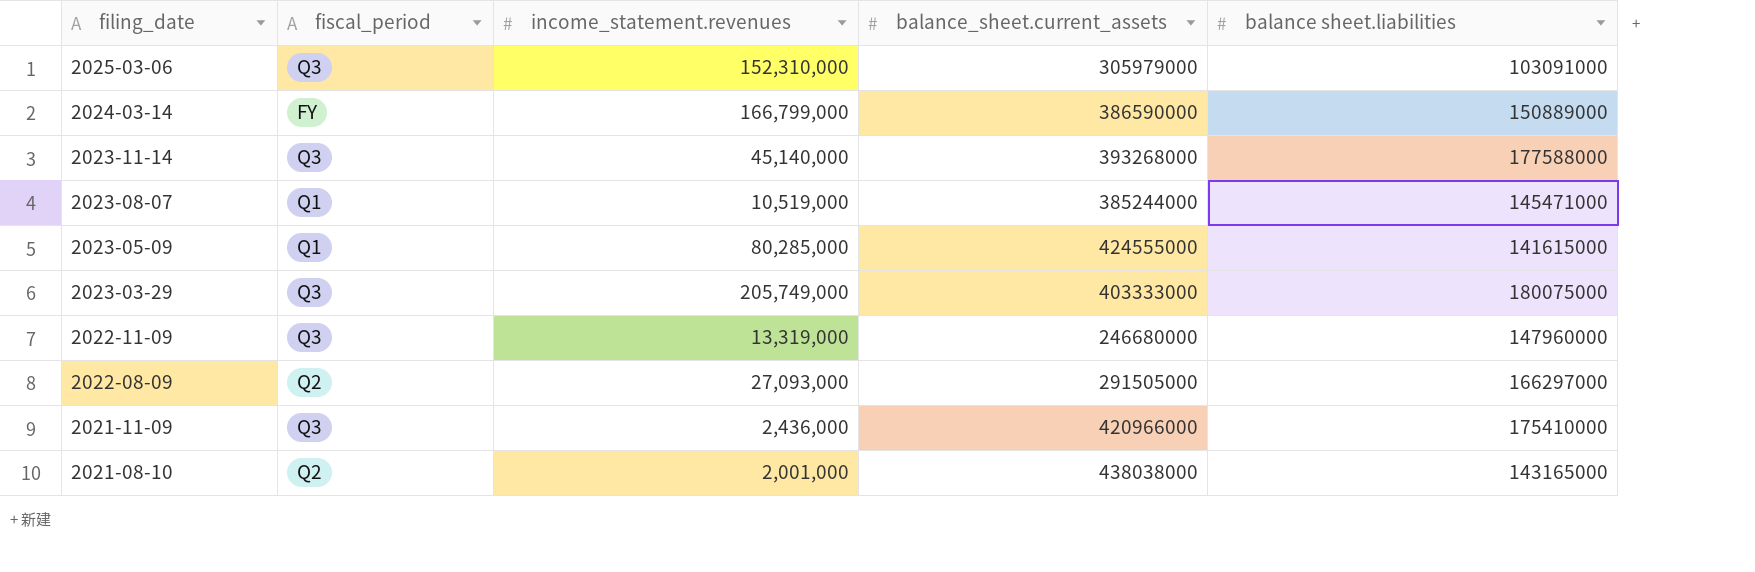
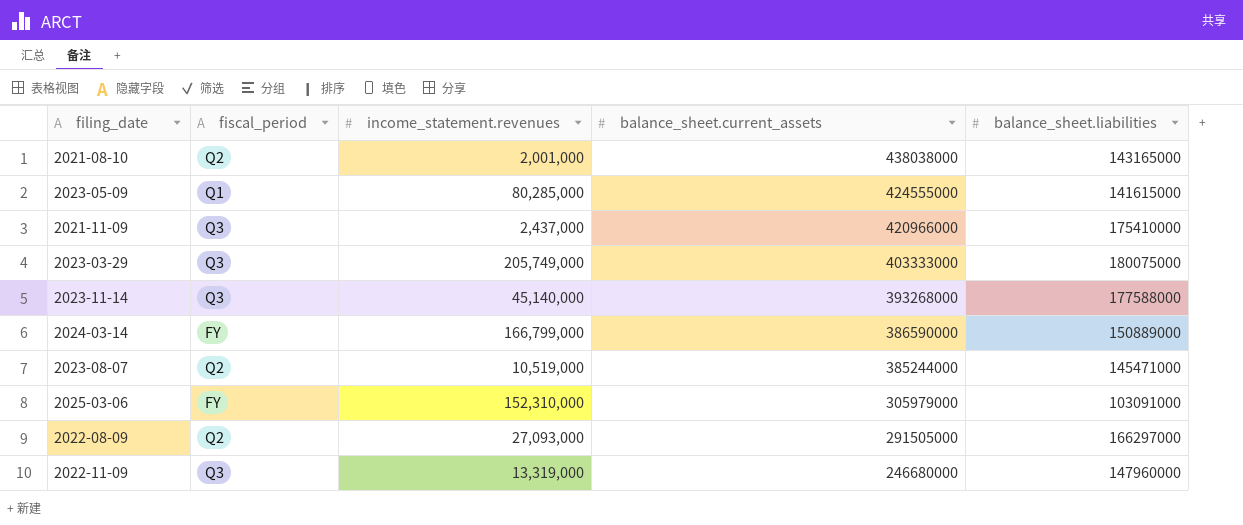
row order: filing_date descending -> balance_sheet.current_assets descending
column name: balance sheet.liabilities -> balance_sheet.liabilities
2021-11-09 | income_statement.revenues: 2,436,000 -> 2,437,000
2023-08-07 | fiscal_period: Q1 -> Q2
2025-03-06 | fiscal_period: Q3 -> FY

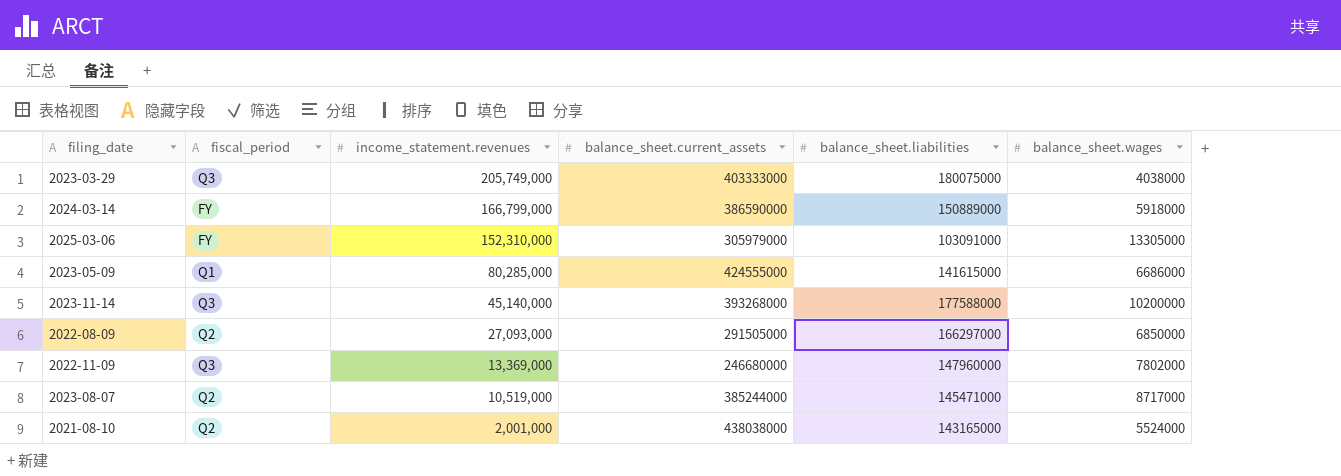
row order: balance_sheet.current_assets descending -> income_statement.revenues descending
column balance_sheet.wages | position: none -> 6
row 2021-11-09: Q3 | 2,437,000 | 420966000 | 175410000 -> none
2022-11-09 | income_statement.revenues: 13,319,000 -> 13,369,000

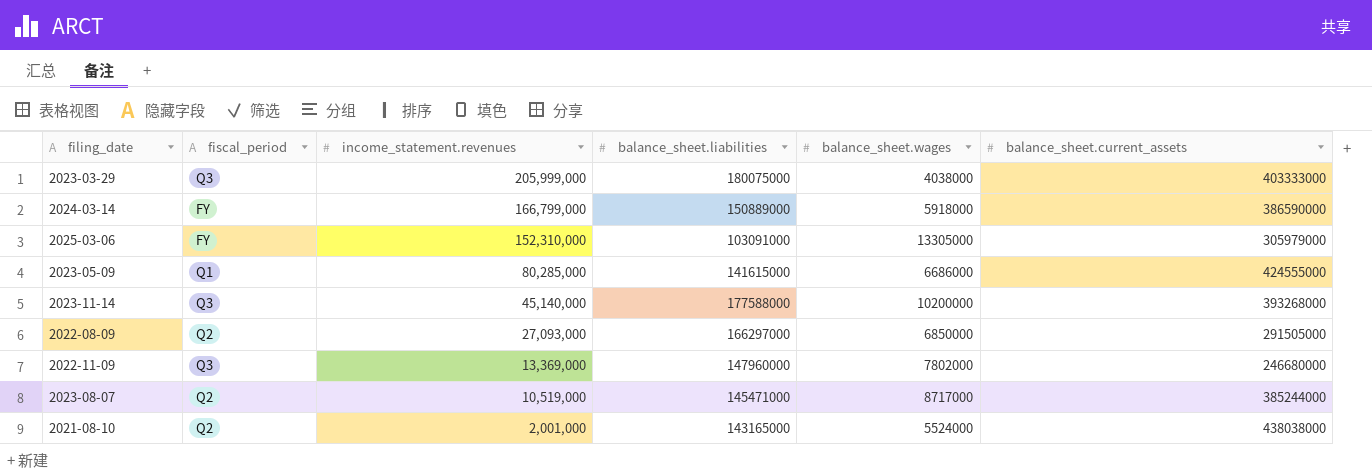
column balance_sheet.current_assets | position: 4 -> 6
2023-03-29 | income_statement.revenues: 205,749,000 -> 205,999,000

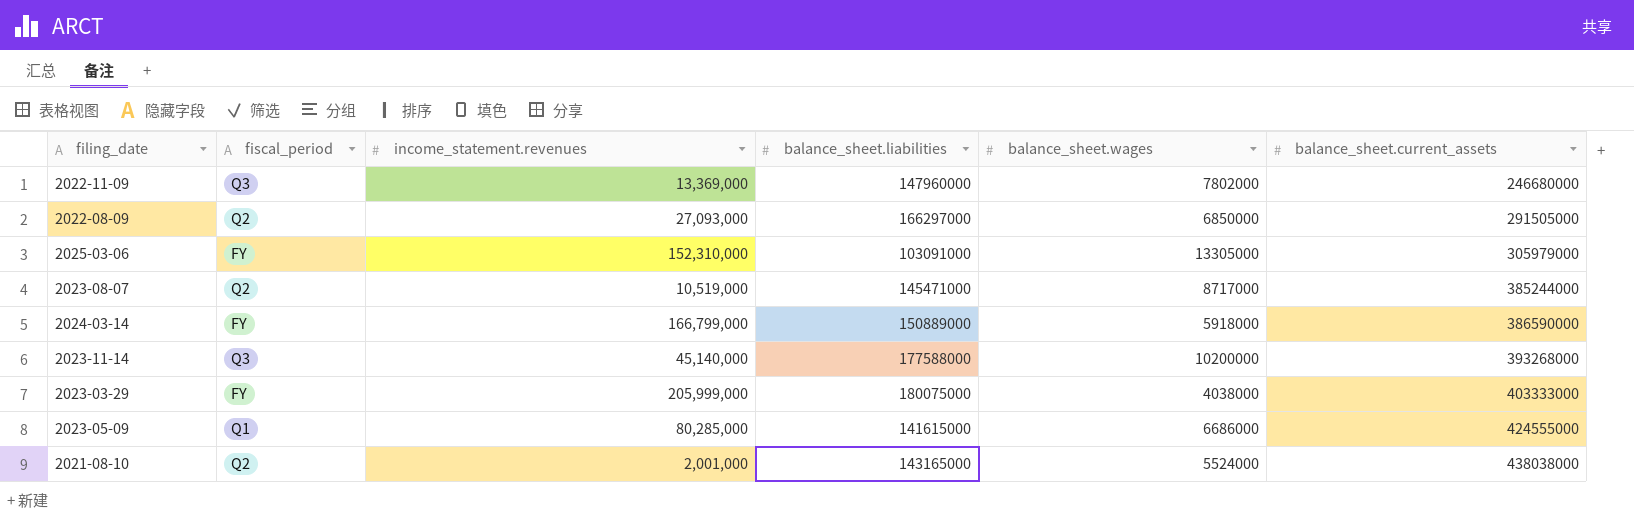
row order: income_statement.revenues descending -> balance_sheet.current_assets ascending
2023-03-29 | fiscal_period: Q3 -> FY

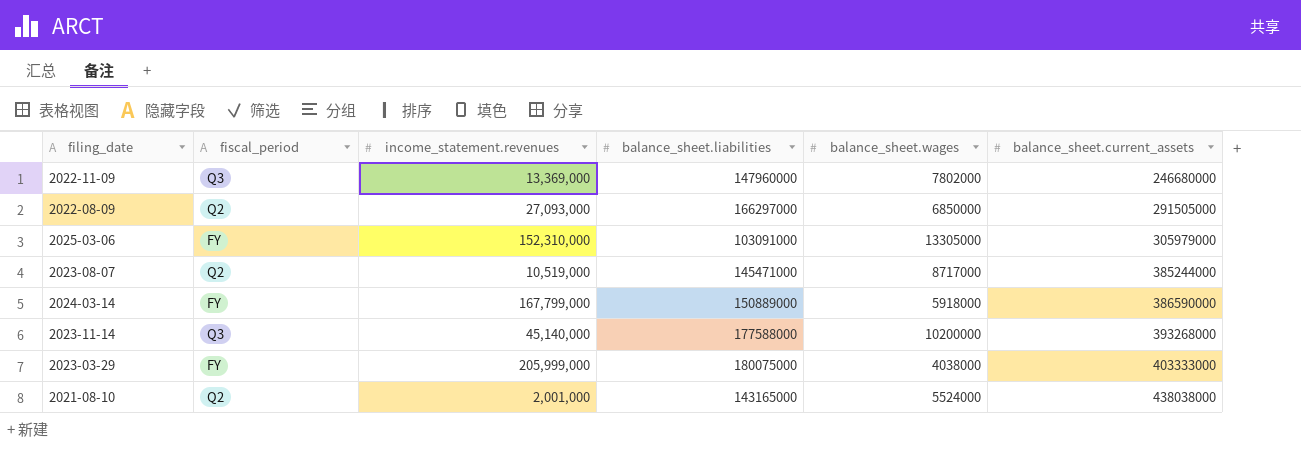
row 2023-05-09: Q1 | 80,285,000 | 141615000 | 6686000 | 424555000 -> none
2024-03-14 | income_statement.revenues: 166,799,000 -> 167,799,000

